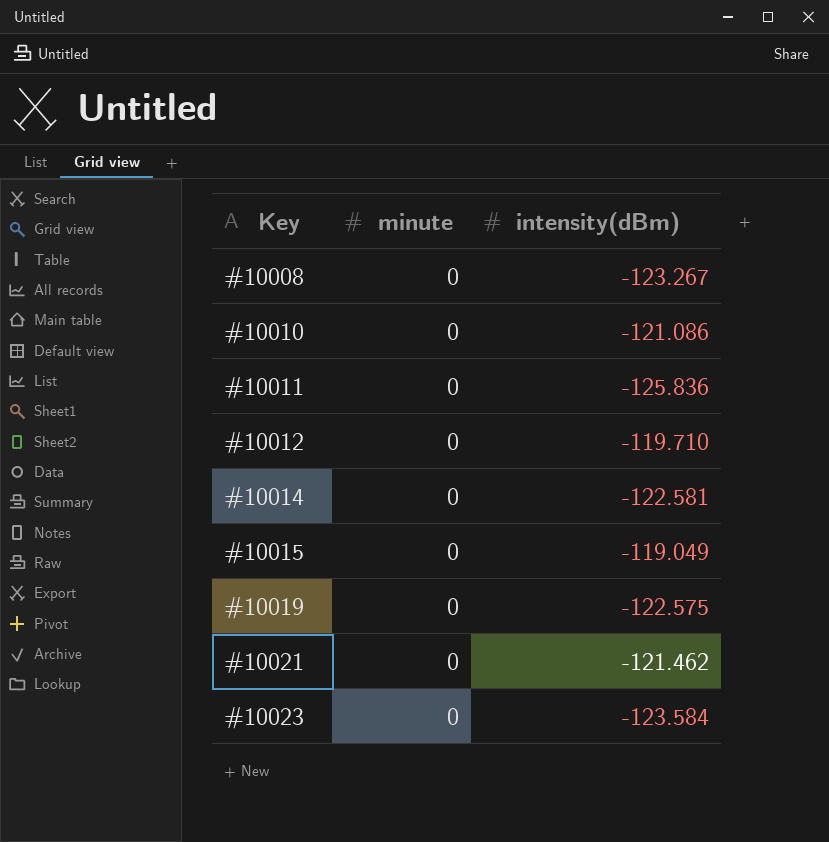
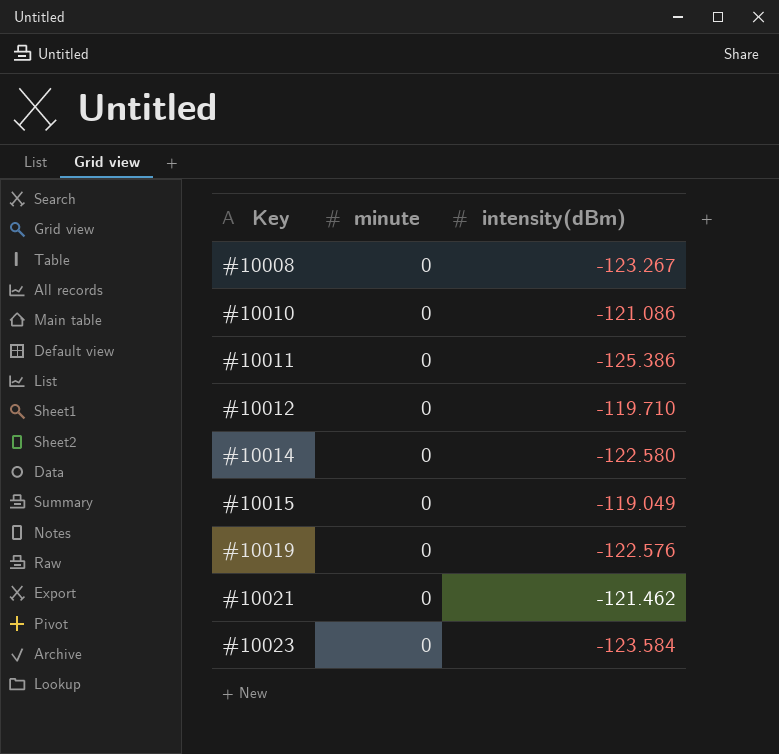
#10011 | intensity(dBm): -125.836 -> -125.386
#10014 | intensity(dBm): -122.581 -> -122.580
#10019 | intensity(dBm): -122.575 -> -122.576

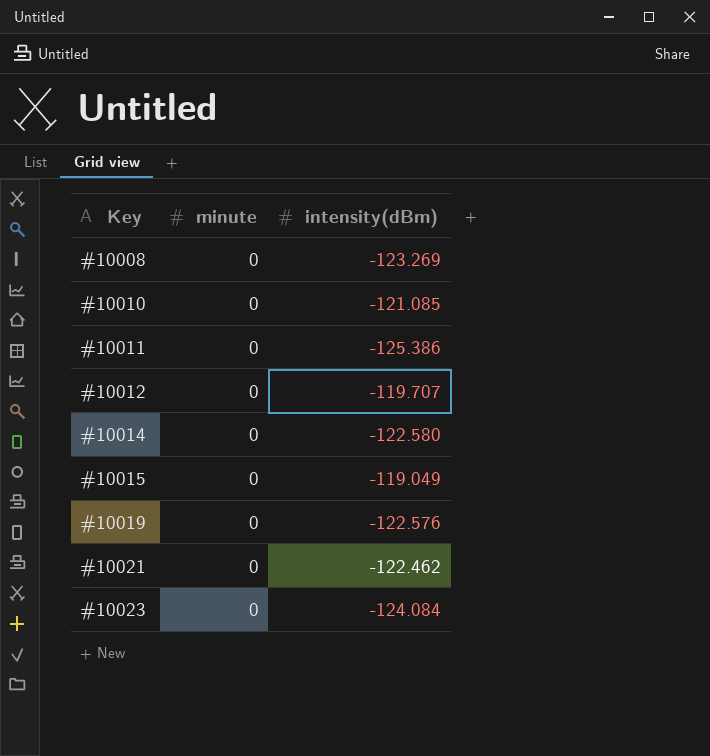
#10008 | intensity(dBm): -123.267 -> -123.269
#10010 | intensity(dBm): -121.086 -> -121.085
#10012 | intensity(dBm): -119.710 -> -119.707
#10021 | intensity(dBm): -121.462 -> -122.462
#10023 | intensity(dBm): -123.584 -> -124.084

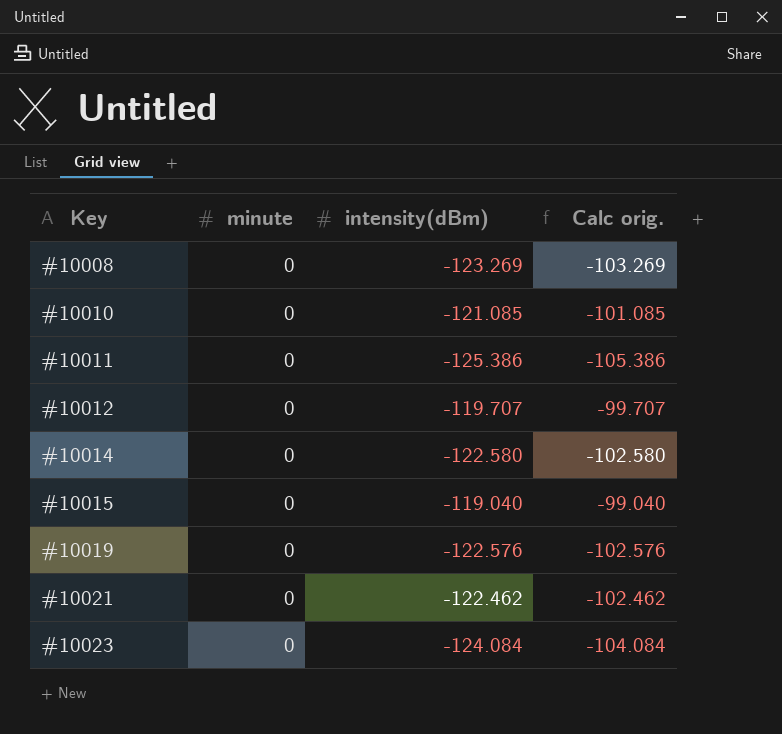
column Calc orig. | formula: none -> [intensity(dBm)] + 20
#10015 | intensity(dBm): -119.049 -> -119.040

